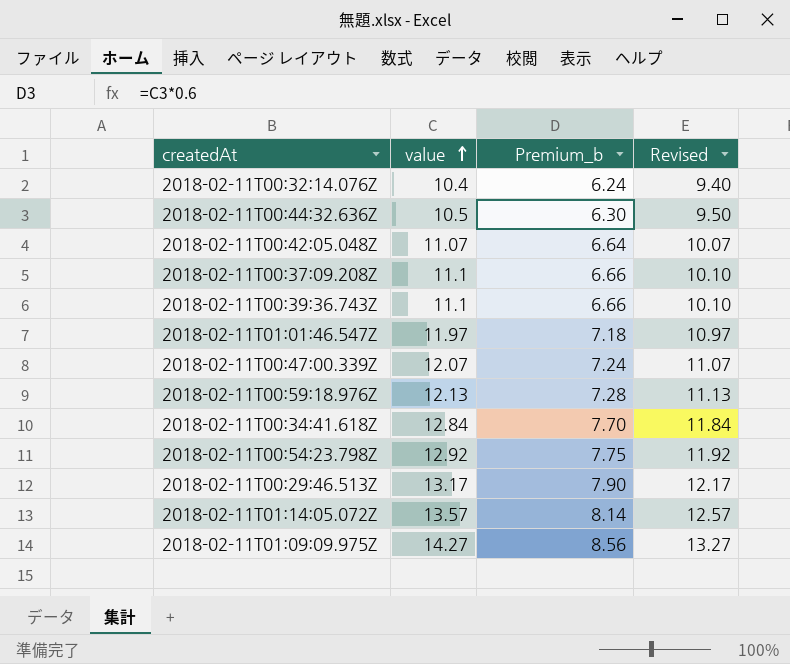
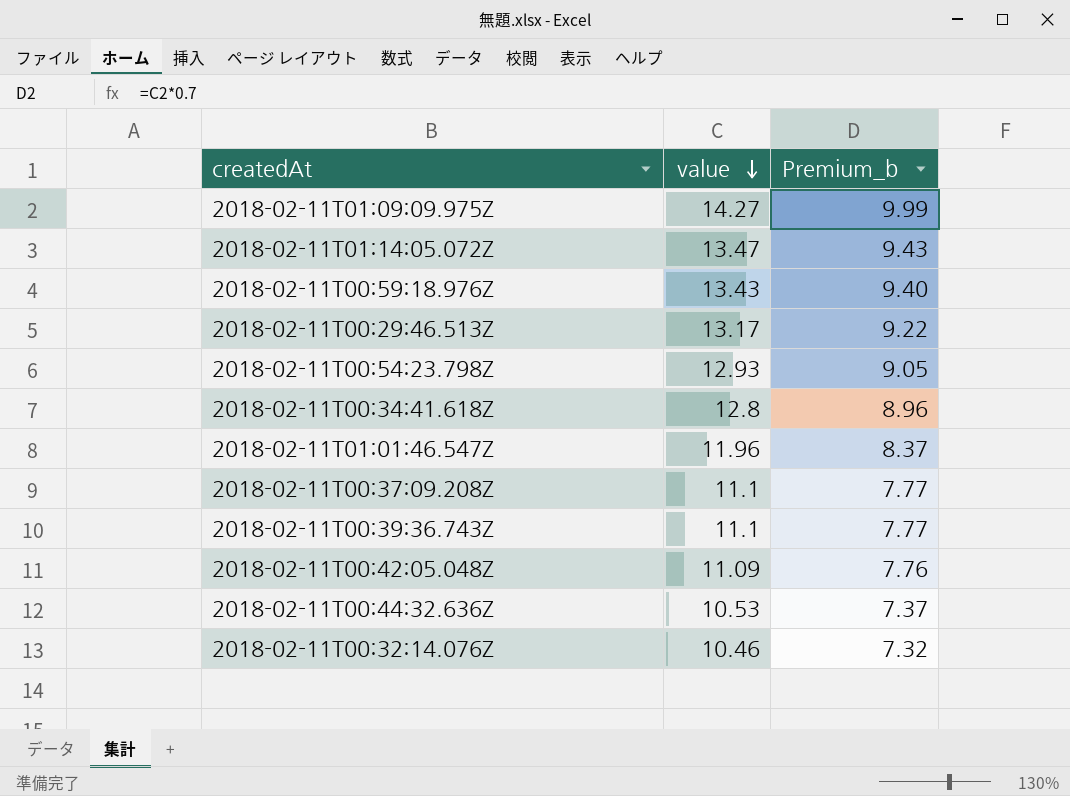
row order: value ascending -> value descending
column Revised | formula: [value] - 1 -> none
column Premium_b | formula: [value] * 0.6 -> [value] * 0.7
row 2018-02-11T00:47:00.339Z: 12.07 | 7.24 | 11.07 -> none
2018-02-11T01:14:05.072Z | value: 13.57 -> 13.47
2018-02-11T00:59:18.976Z | value: 12.13 -> 13.43
2018-02-11T00:54:23.798Z | value: 12.92 -> 12.93
2018-02-11T00:34:41.618Z | value: 12.84 -> 12.8
2018-02-11T01:01:46.547Z | value: 11.97 -> 11.96
2018-02-11T00:42:05.048Z | value: 11.07 -> 11.09
2018-02-11T00:44:32.636Z | value: 10.5 -> 10.53
2018-02-11T00:32:14.076Z | value: 10.4 -> 10.46

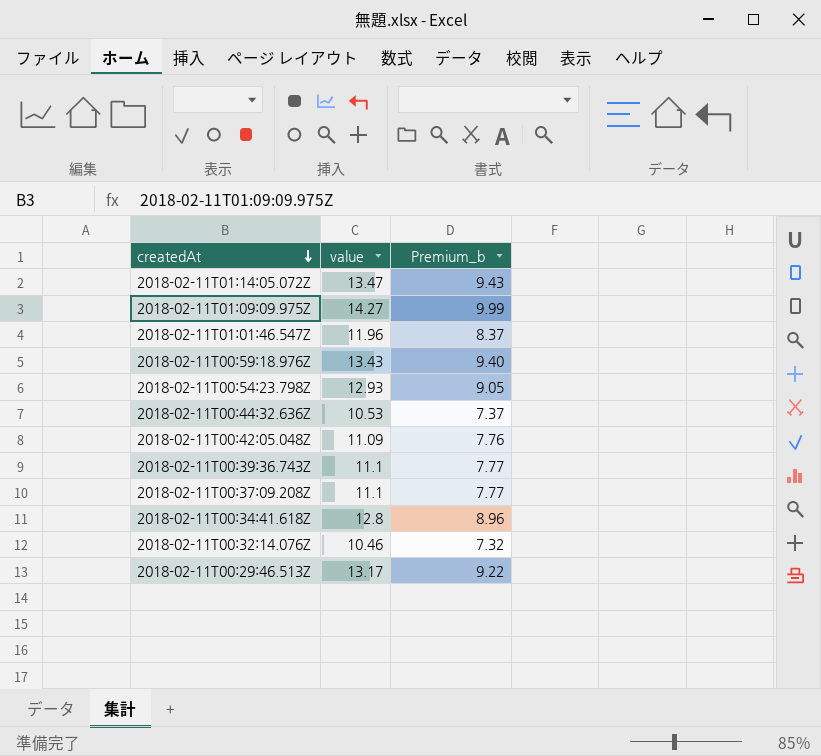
row order: value descending -> createdAt descending

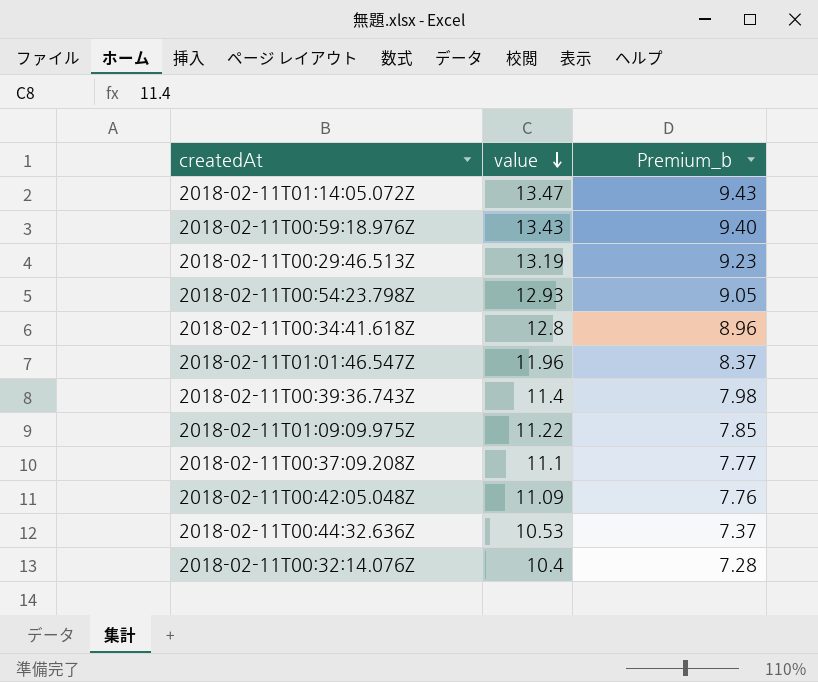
row order: createdAt descending -> value descending
2018-02-11T00:29:46.513Z | value: 13.17 -> 13.19
2018-02-11T00:29:46.513Z | Premium_b: 9.22 -> 9.23
2018-02-11T00:39:36.743Z | value: 11.1 -> 11.4
2018-02-11T00:39:36.743Z | Premium_b: 7.77 -> 7.98
2018-02-11T01:09:09.975Z | value: 14.27 -> 11.22
2018-02-11T01:09:09.975Z | Premium_b: 9.99 -> 7.85
2018-02-11T00:32:14.076Z | value: 10.46 -> 10.4
2018-02-11T00:32:14.076Z | Premium_b: 7.32 -> 7.28

